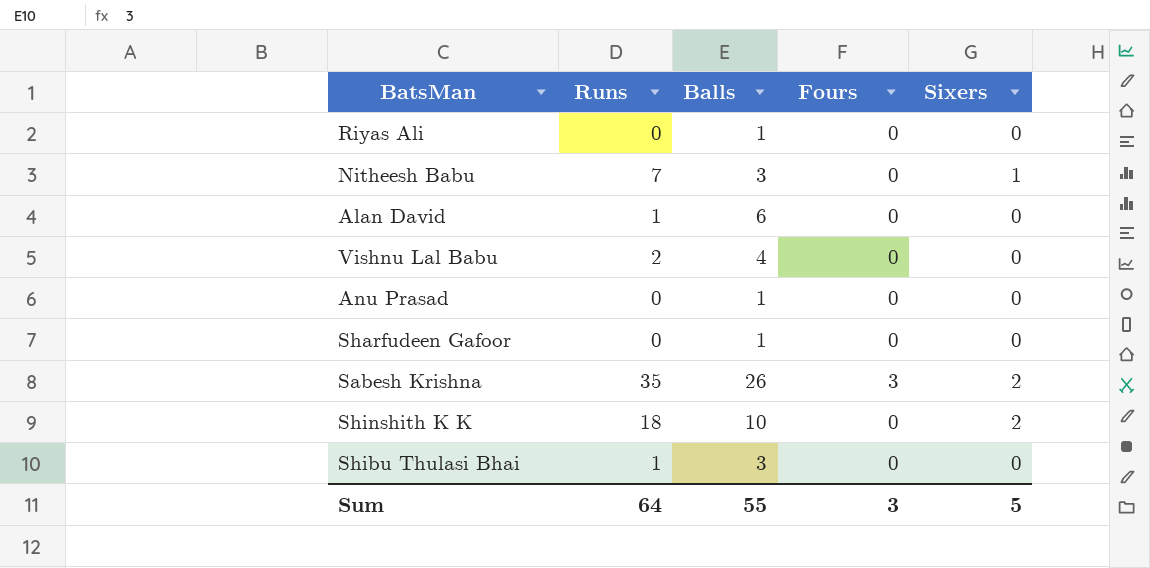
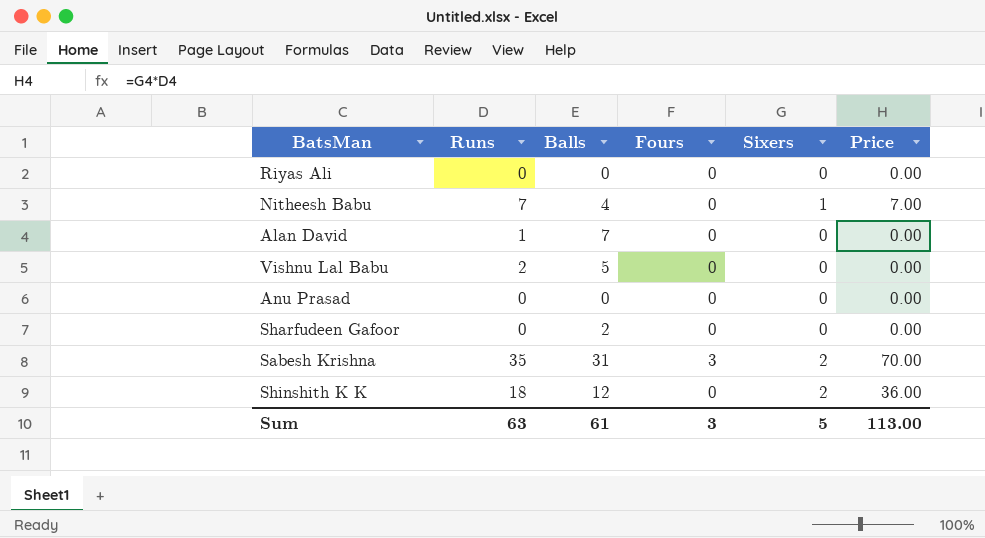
column Price | formula: none -> [Runs] * [Sixers]
row Shibu Thulasi Bhai: 1 | 3 | 0 | 0 -> none
Riyas Ali | Balls: 1 -> 0
Nitheesh Babu | Balls: 3 -> 4
Alan David | Balls: 6 -> 7
Vishnu Lal Babu | Balls: 4 -> 5
Anu Prasad | Balls: 1 -> 0
Sharfudeen Gafoor | Balls: 1 -> 2
Sabesh Krishna | Balls: 26 -> 31
Shinshith K K | Balls: 10 -> 12
Sum | Runs: 64 -> 63
Sum | Balls: 55 -> 61

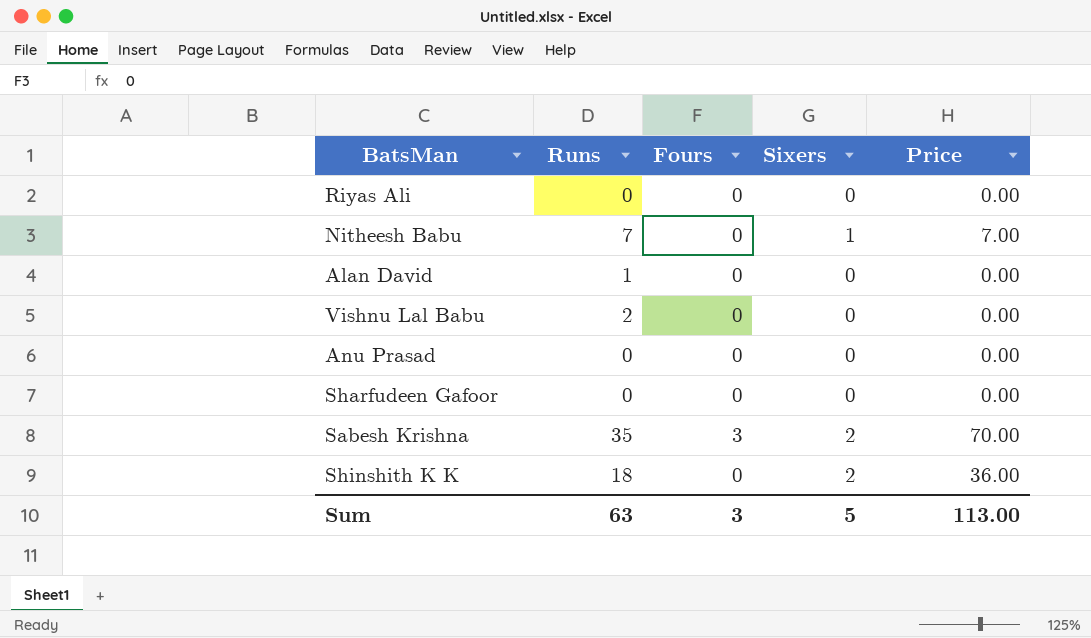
column Balls | position: 3 -> none

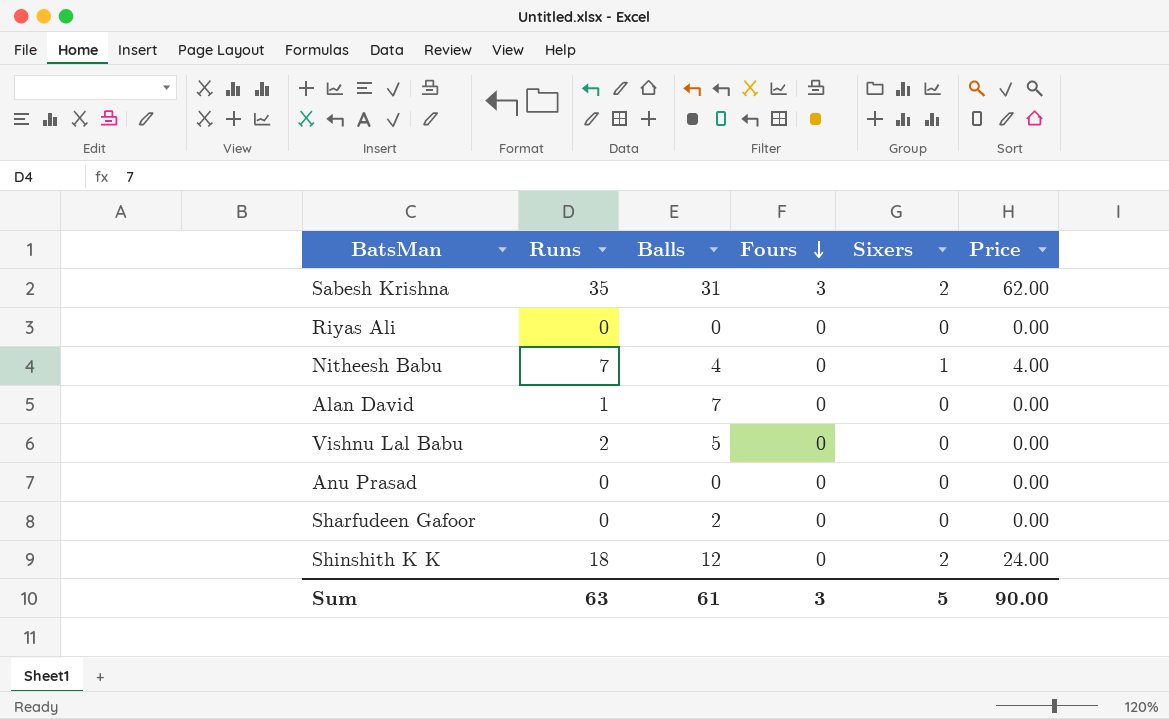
row order: none -> Fours descending
column Balls | position: none -> 3
column Price | formula: [Runs] * [Sixers] -> [Balls] * [Sixers]
Sum | Price: 113.00 -> 90.00

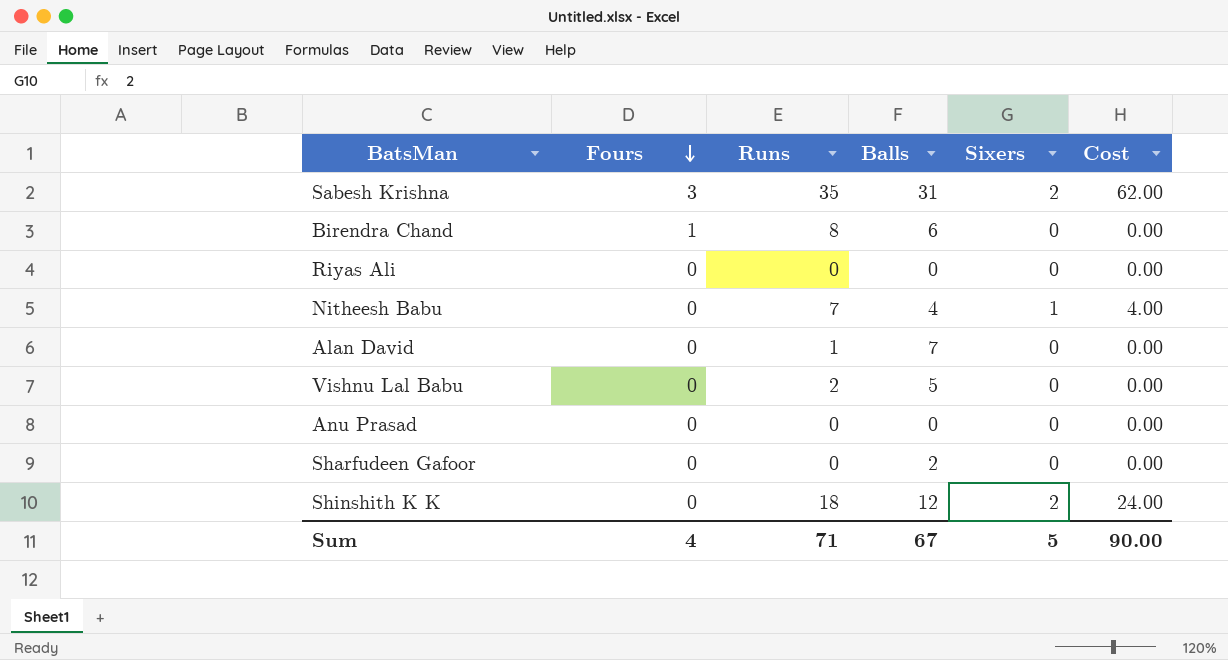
column Fours | position: 4 -> 2
column name: Price -> Cost
row Birendra Chand: none -> 1 | 8 | 6 | 0 | 0.00
Sum | Fours: 3 -> 4
Sum | Runs: 63 -> 71
Sum | Balls: 61 -> 67

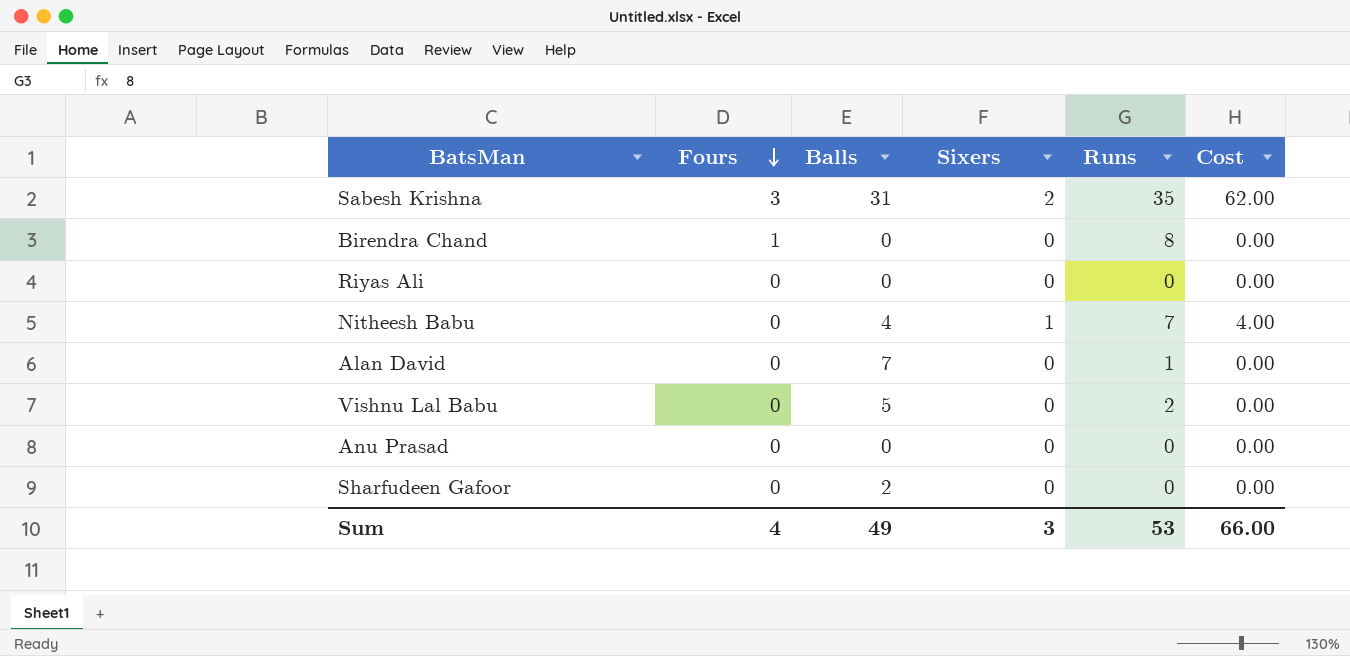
column Runs | position: 3 -> 5
row Shinshith K K: 0 | 18 | 12 | 2 | 24.00 -> none
Birendra Chand | Balls: 6 -> 0
Sum | Balls: 67 -> 49
Sum | Sixers: 5 -> 3
Sum | Runs: 71 -> 53
Sum | Cost: 90.00 -> 66.00

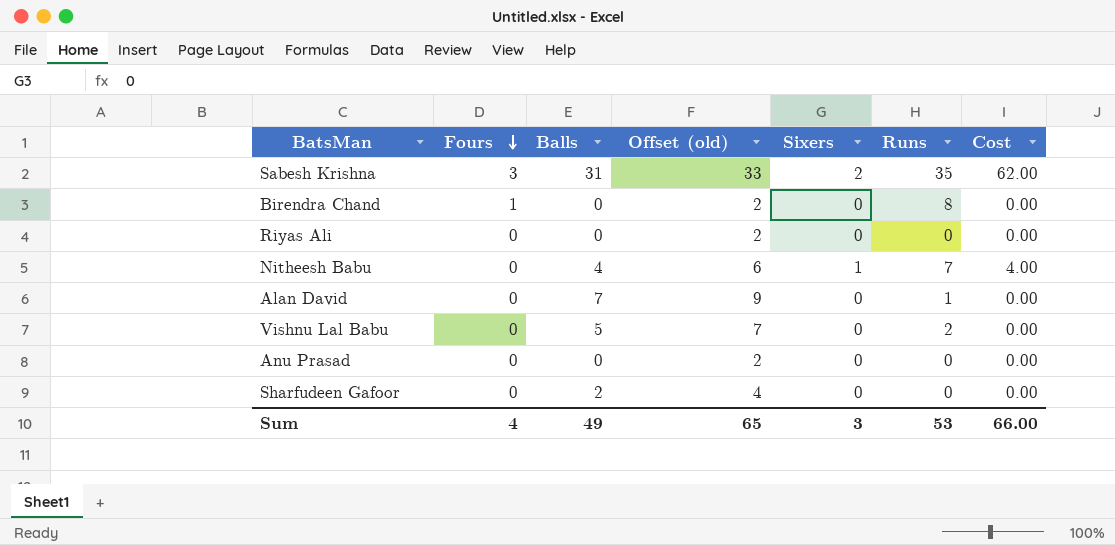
column Offset (old) | formula: none -> [Balls] + 2

